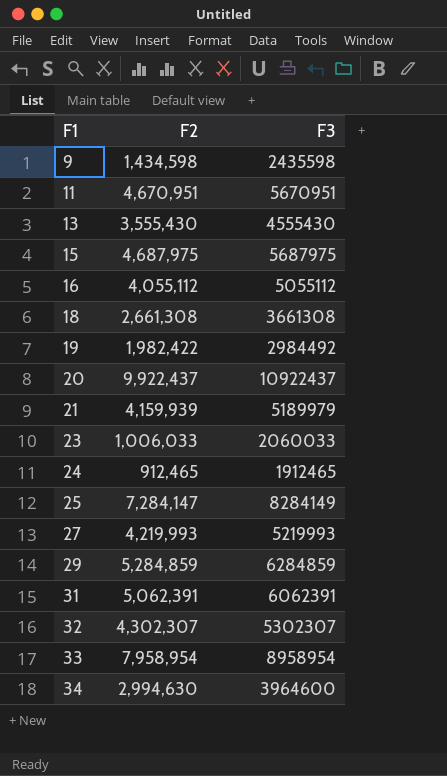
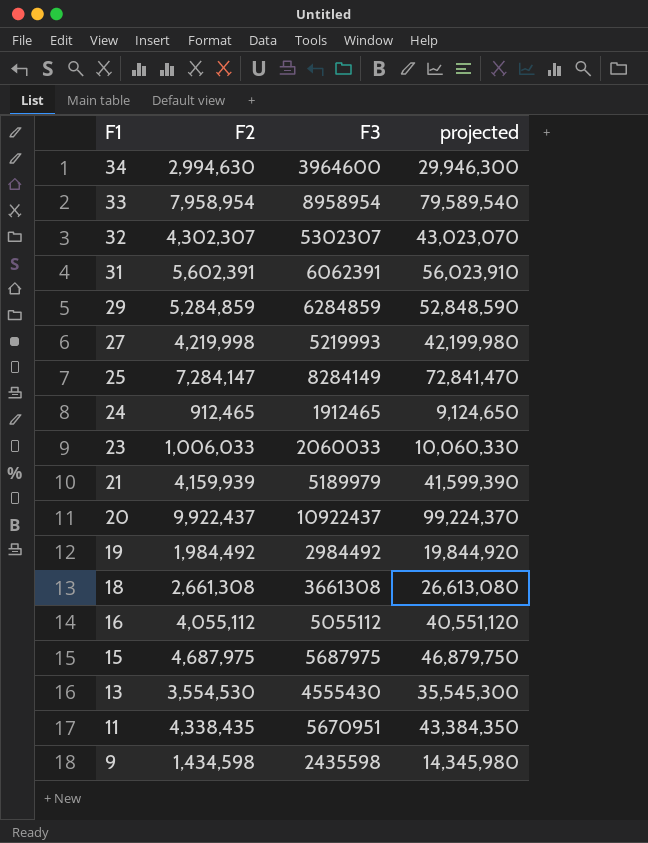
row order: F1 ascending -> F1 descending
column projected | formula: none -> [F2] * 10
31 | F2: 5,062,391 -> 5,602,391
27 | F2: 4,219,993 -> 4,219,998
19 | F2: 1,982,422 -> 1,984,492
13 | F2: 3,555,430 -> 3,554,530
11 | F2: 4,670,951 -> 4,338,435

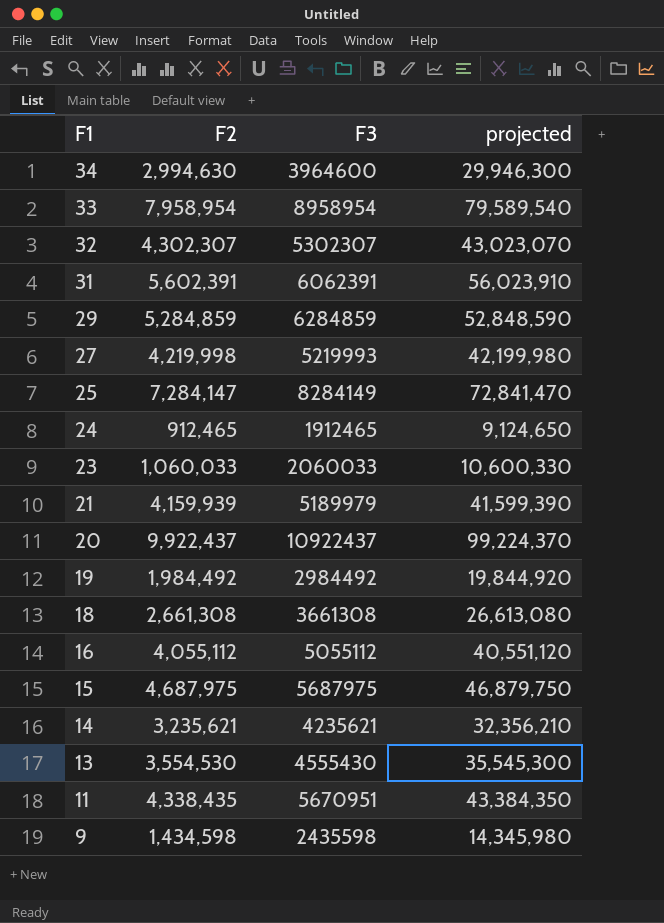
23 | F2: 1,006,033 -> 1,060,033
23 | projected: 10,060,330 -> 10,600,330
row 14: none -> 3,235,621 | 4235621 | 32,356,210

